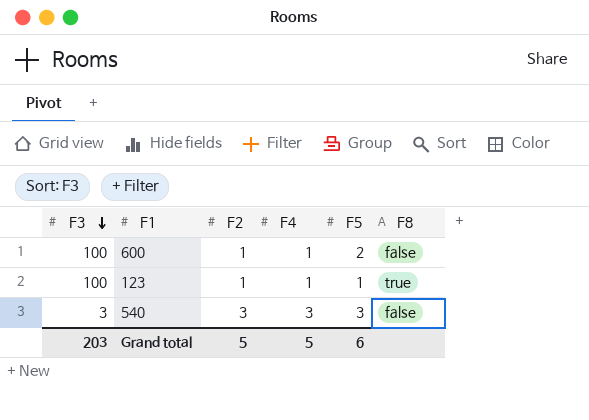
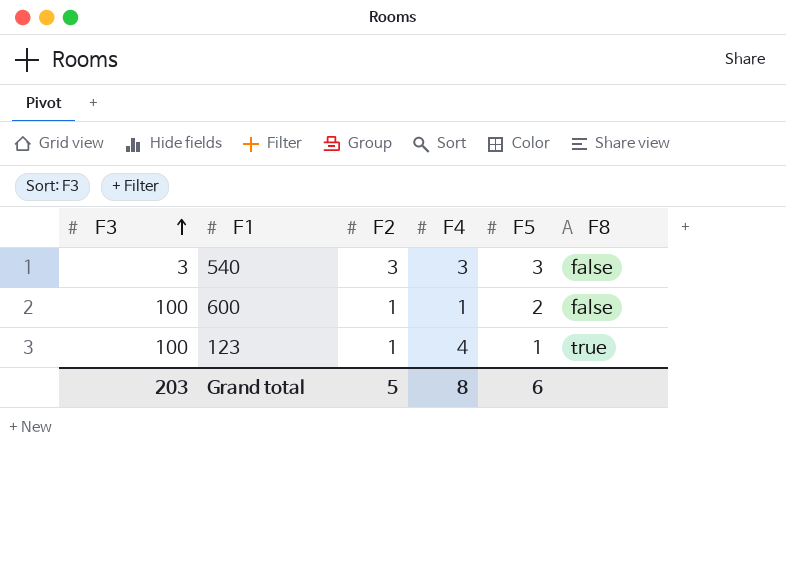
row order: F3 descending -> F3 ascending
123 | F4: 1 -> 4
Grand total | F4: 5 -> 8

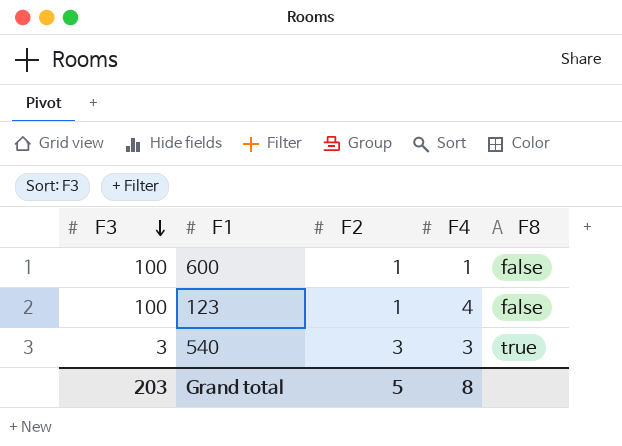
row order: F3 ascending -> F3 descending
column F5 | position: 5 -> none
123 | F8: true -> false
540 | F8: false -> true

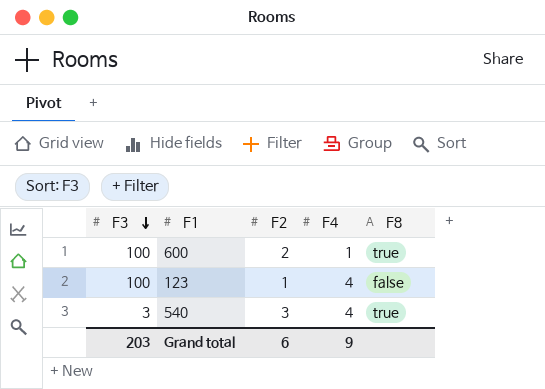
600 | F2: 1 -> 2
600 | F8: false -> true
540 | F4: 3 -> 4
Grand total | F2: 5 -> 6
Grand total | F4: 8 -> 9

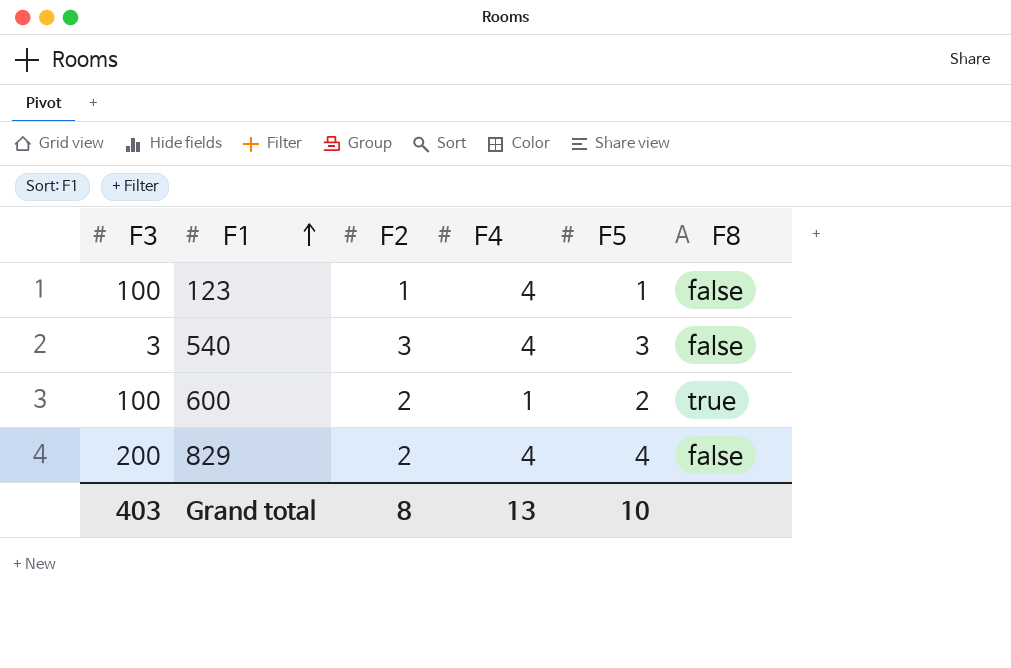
row order: F3 descending -> F1 ascending
column F5 | position: none -> 5
540 | F8: true -> false
row 829: none -> 200 | 2 | 4 | 4 | false
Grand total | F3: 203 -> 403
Grand total | F2: 6 -> 8
Grand total | F4: 9 -> 13

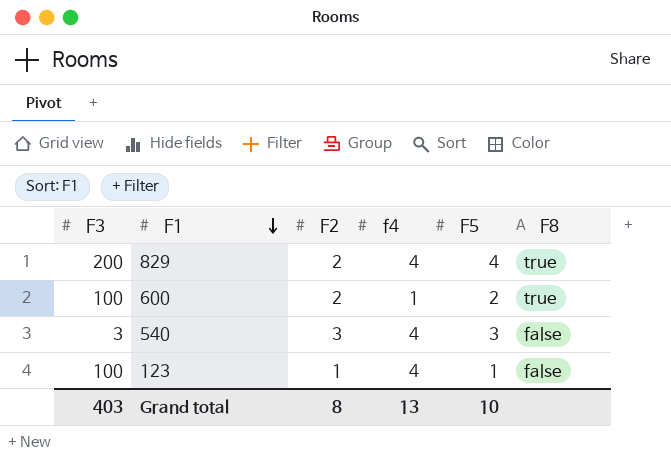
row order: F1 ascending -> F1 descending
column name: F4 -> f4
829 | F8: false -> true

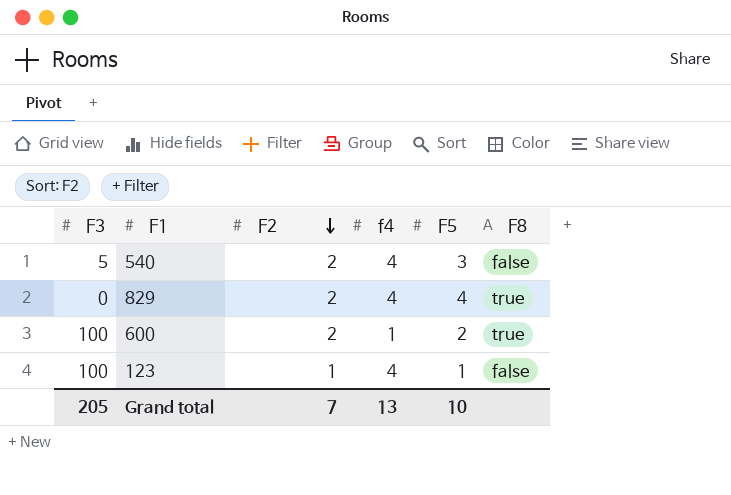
row order: F1 descending -> F2 descending
540 | F3: 3 -> 5
540 | F2: 3 -> 2
829 | F3: 200 -> 0
Grand total | F3: 403 -> 205
Grand total | F2: 8 -> 7

